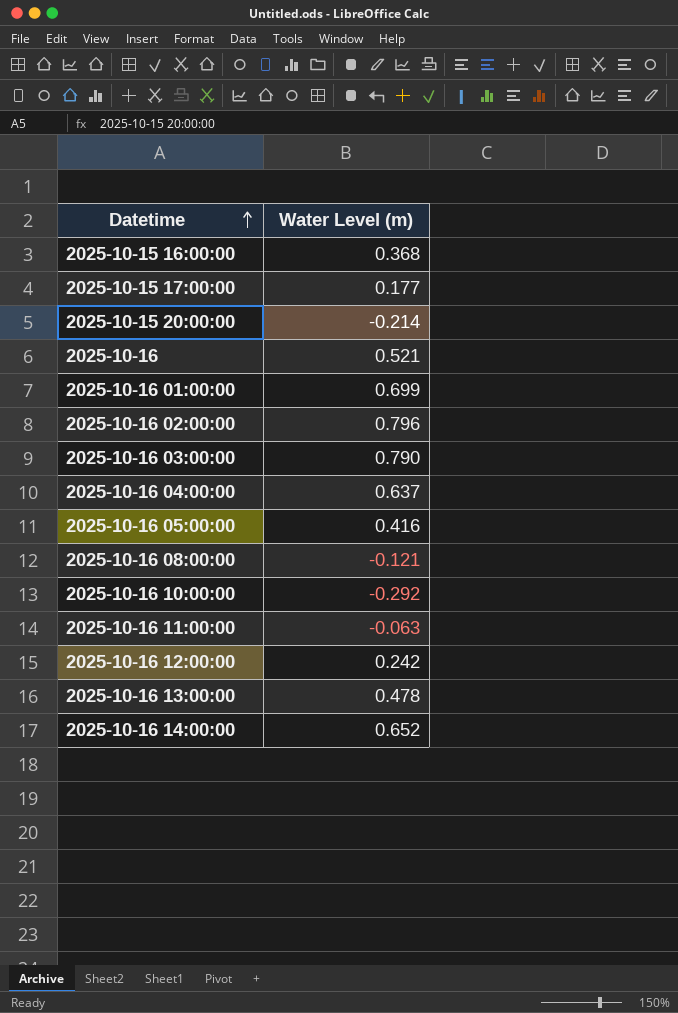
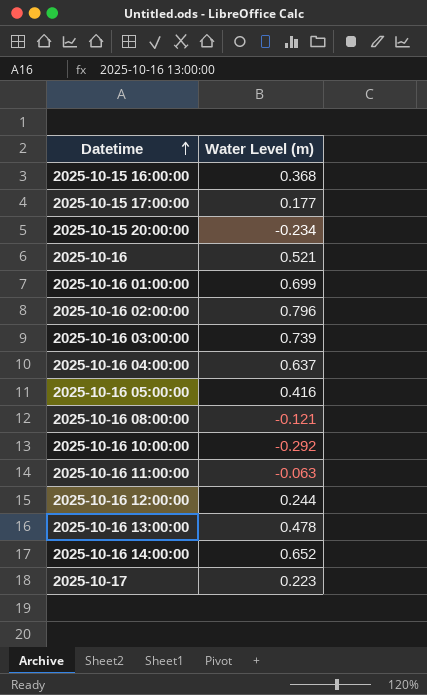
2025-10-15 20:00:00 | Water Level (m): -0.214 -> -0.234
2025-10-16 03:00:00 | Water Level (m): 0.790 -> 0.739
2025-10-16 12:00:00 | Water Level (m): 0.242 -> 0.244
row 2025-10-17: none -> 0.223

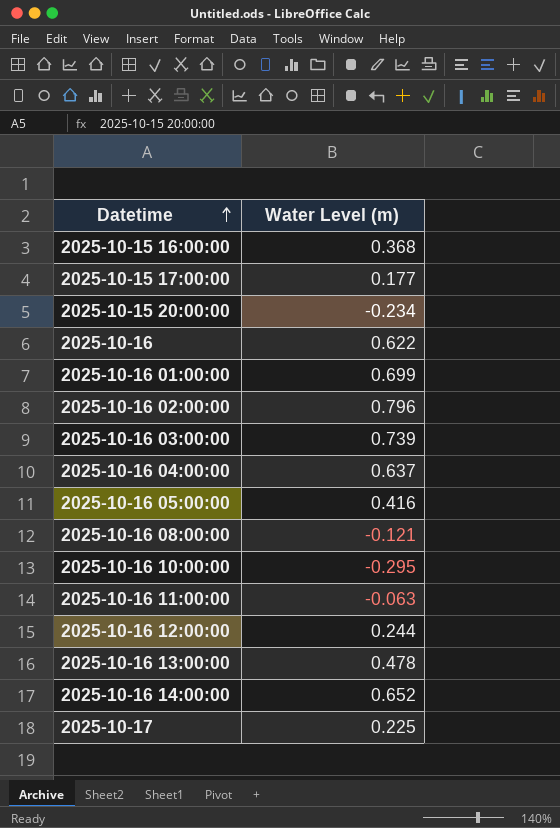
2025-10-16 | Water Level (m): 0.521 -> 0.622
2025-10-16 10:00:00 | Water Level (m): -0.292 -> -0.295
2025-10-17 | Water Level (m): 0.223 -> 0.225

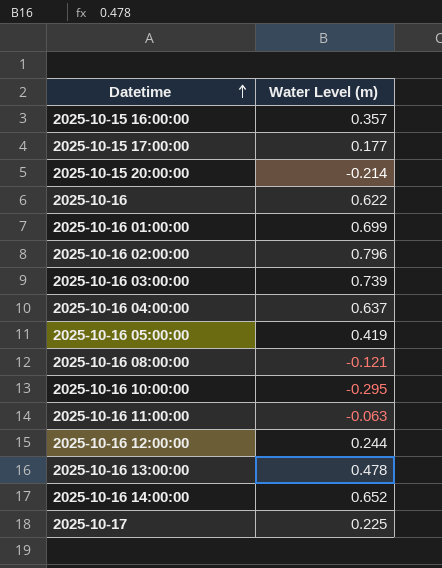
2025-10-15 16:00:00 | Water Level (m): 0.368 -> 0.357
2025-10-15 20:00:00 | Water Level (m): -0.234 -> -0.214
2025-10-16 05:00:00 | Water Level (m): 0.416 -> 0.419

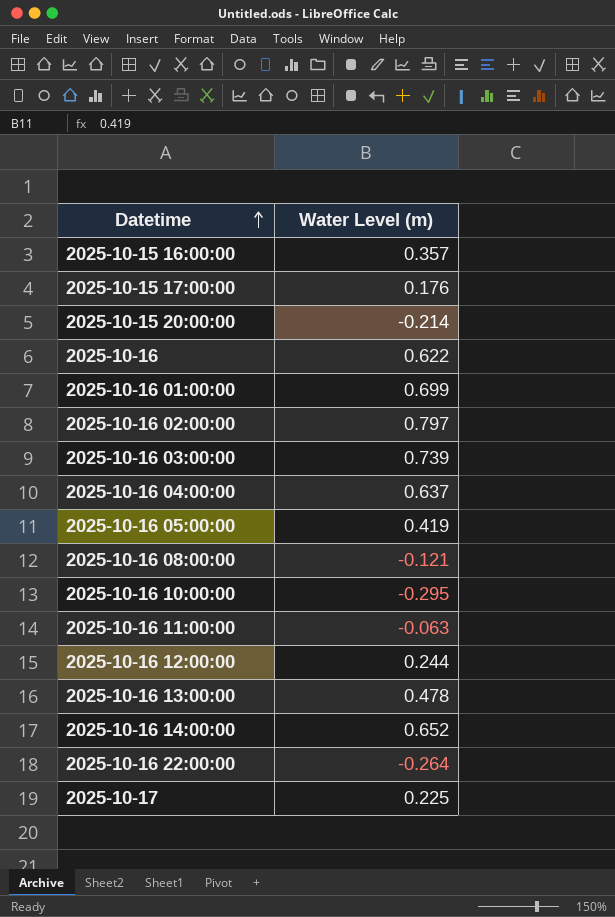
2025-10-15 17:00:00 | Water Level (m): 0.177 -> 0.176
2025-10-16 02:00:00 | Water Level (m): 0.796 -> 0.797
row 2025-10-16 22:00:00: none -> -0.264

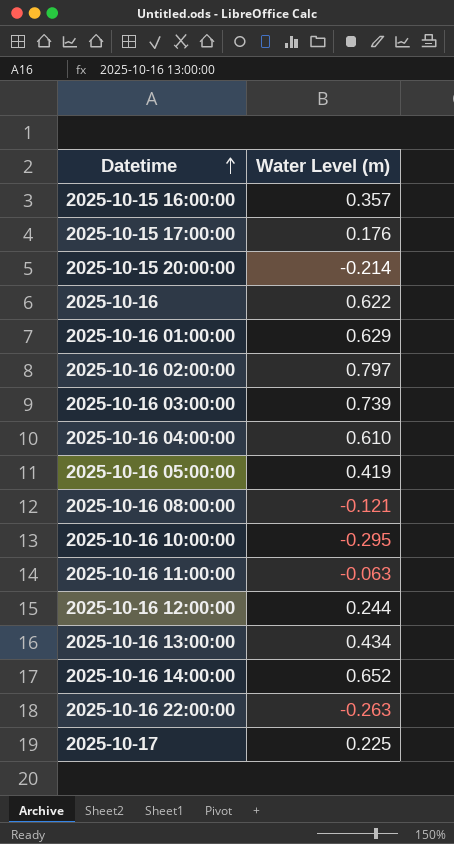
2025-10-16 01:00:00 | Water Level (m): 0.699 -> 0.629
2025-10-16 04:00:00 | Water Level (m): 0.637 -> 0.610
2025-10-16 13:00:00 | Water Level (m): 0.478 -> 0.434
2025-10-16 22:00:00 | Water Level (m): -0.264 -> -0.263

